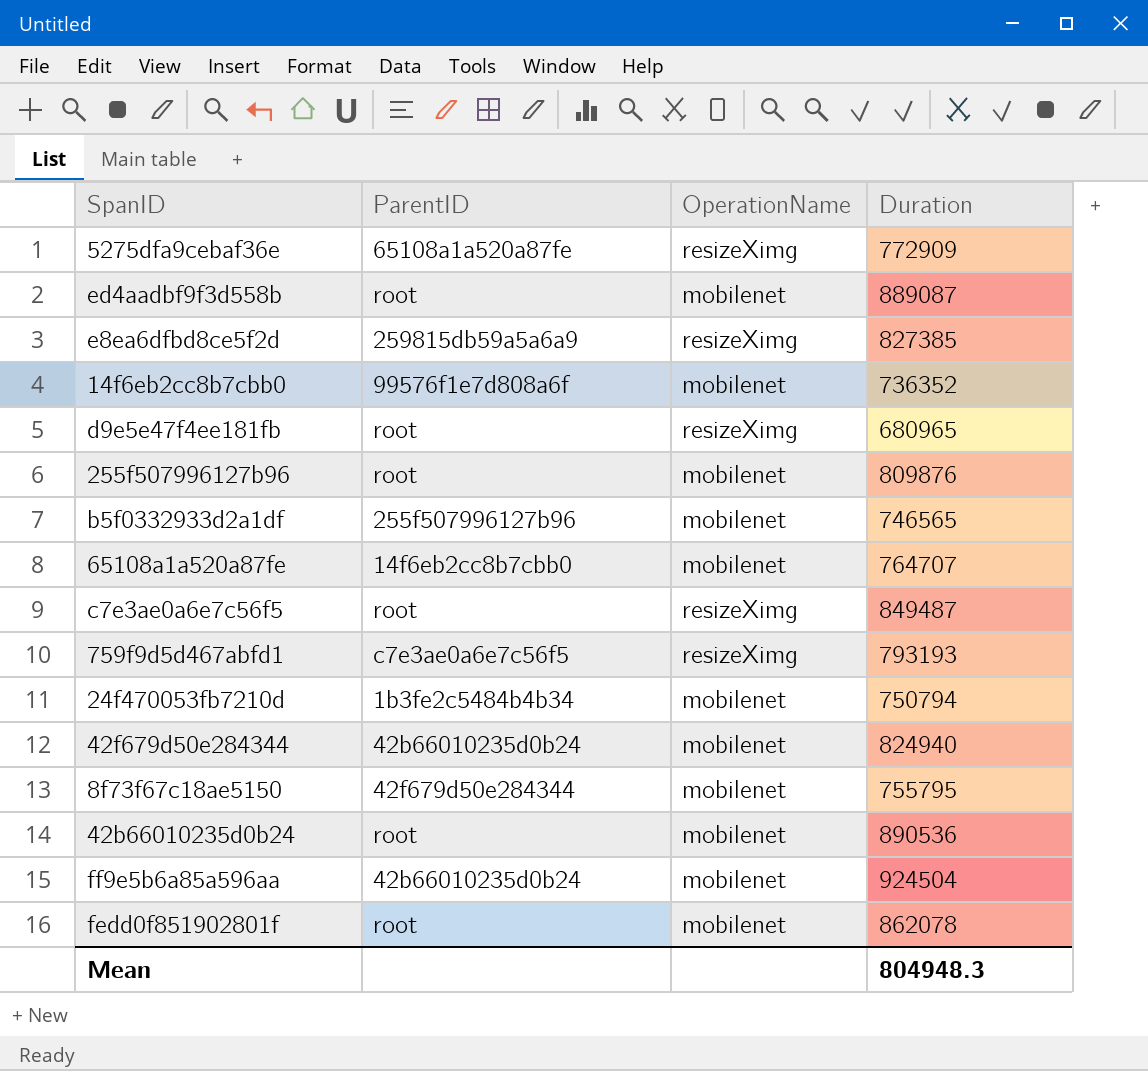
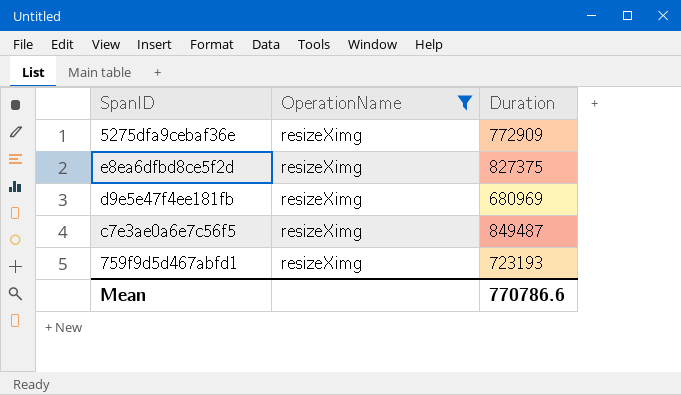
filter: none -> OperationName = resizeXimg
column ParentID | position: 2 -> none
e8ea6dfbd8ce5f2d | Duration: 827385 -> 827375
d9e5e47f4ee181fb | Duration: 680965 -> 680969
759f9d5d467abfd1 | Duration: 793193 -> 723193
Mean | Duration: 804948.3 -> 770786.6

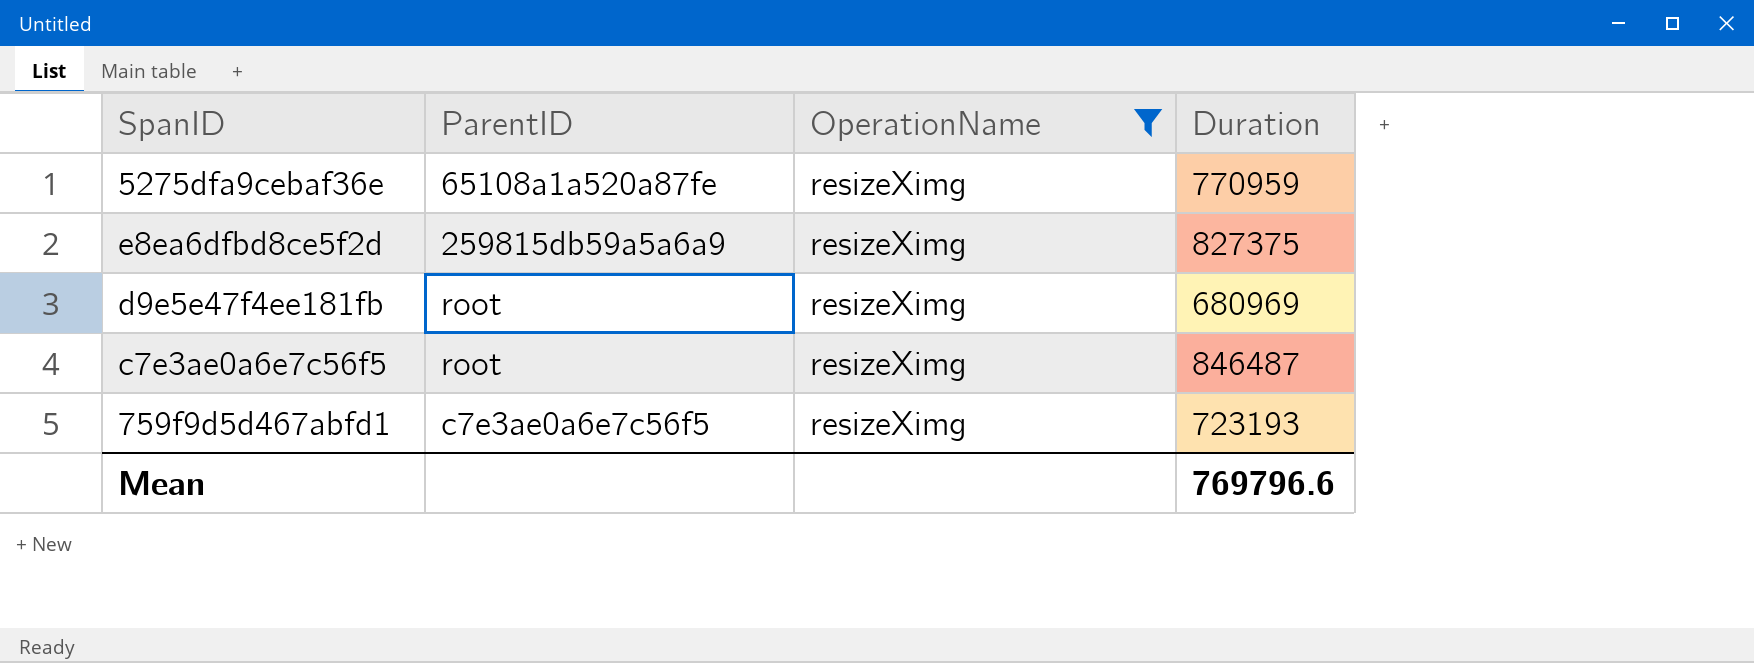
column ParentID | position: none -> 2
5275dfa9cebaf36e | Duration: 772909 -> 770959
c7e3ae0a6e7c56f5 | Duration: 849487 -> 846487
Mean | Duration: 770786.6 -> 769796.6

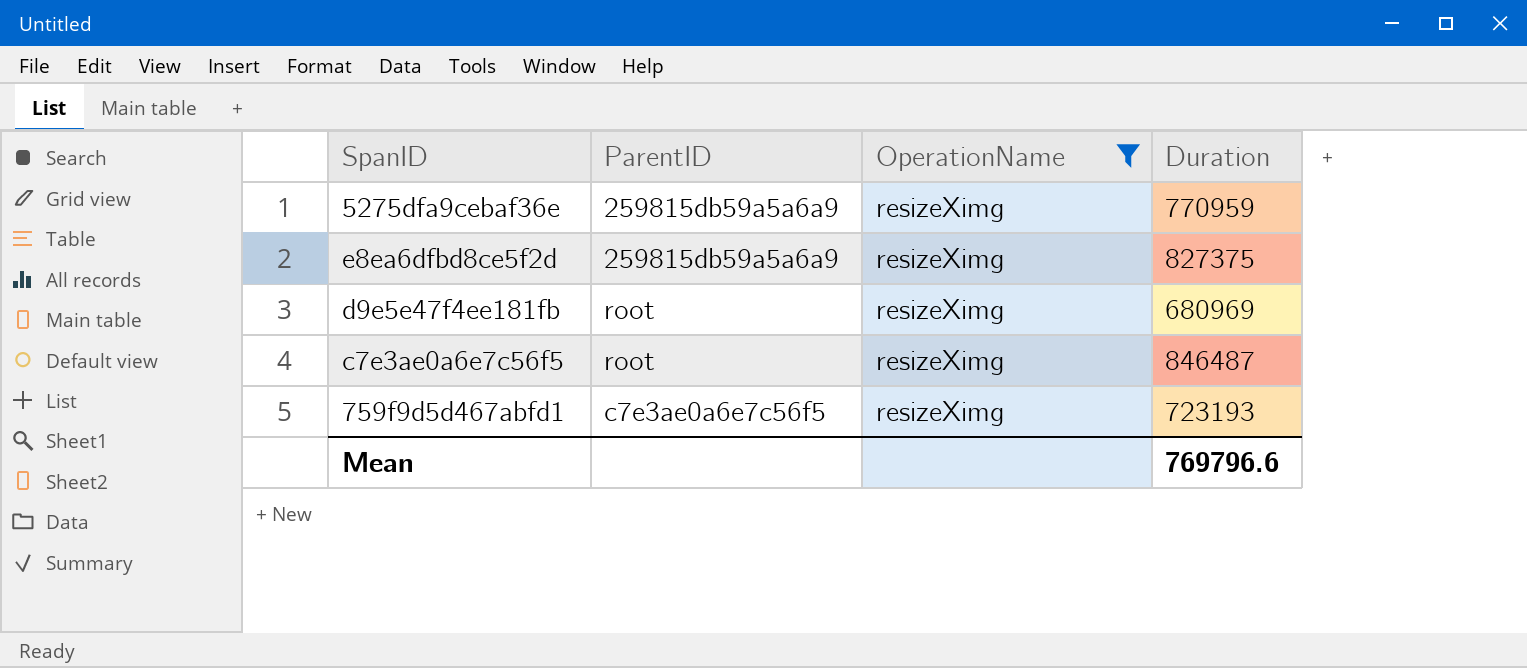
5275dfa9cebaf36e | ParentID: 65108a1a520a87fe -> 259815db59a5a6a9

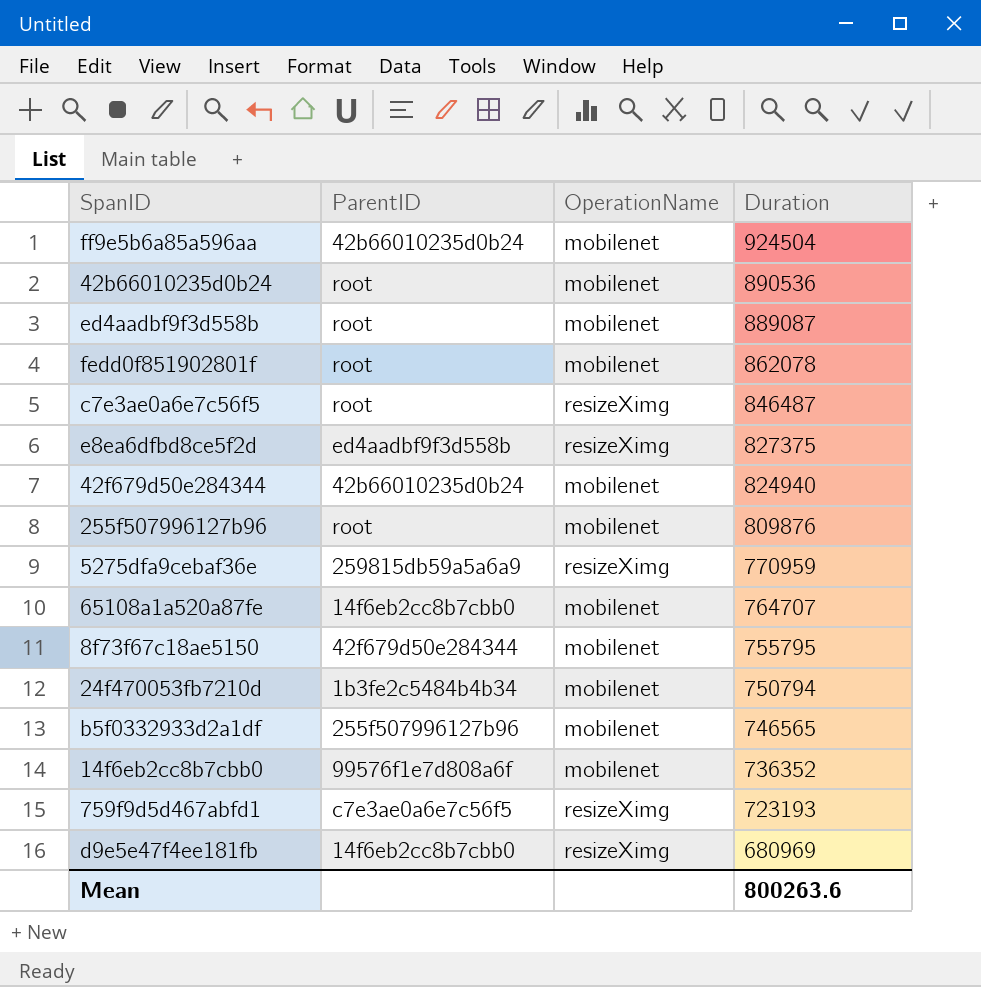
filter: OperationName = resizeXimg -> none
row order: none -> Duration descending
e8ea6dfbd8ce5f2d | ParentID: 259815db59a5a6a9 -> ed4aadbf9f3d558b
d9e5e47f4ee181fb | ParentID: root -> 14f6eb2cc8b7cbb0
Mean | Duration: 769796.6 -> 800263.6

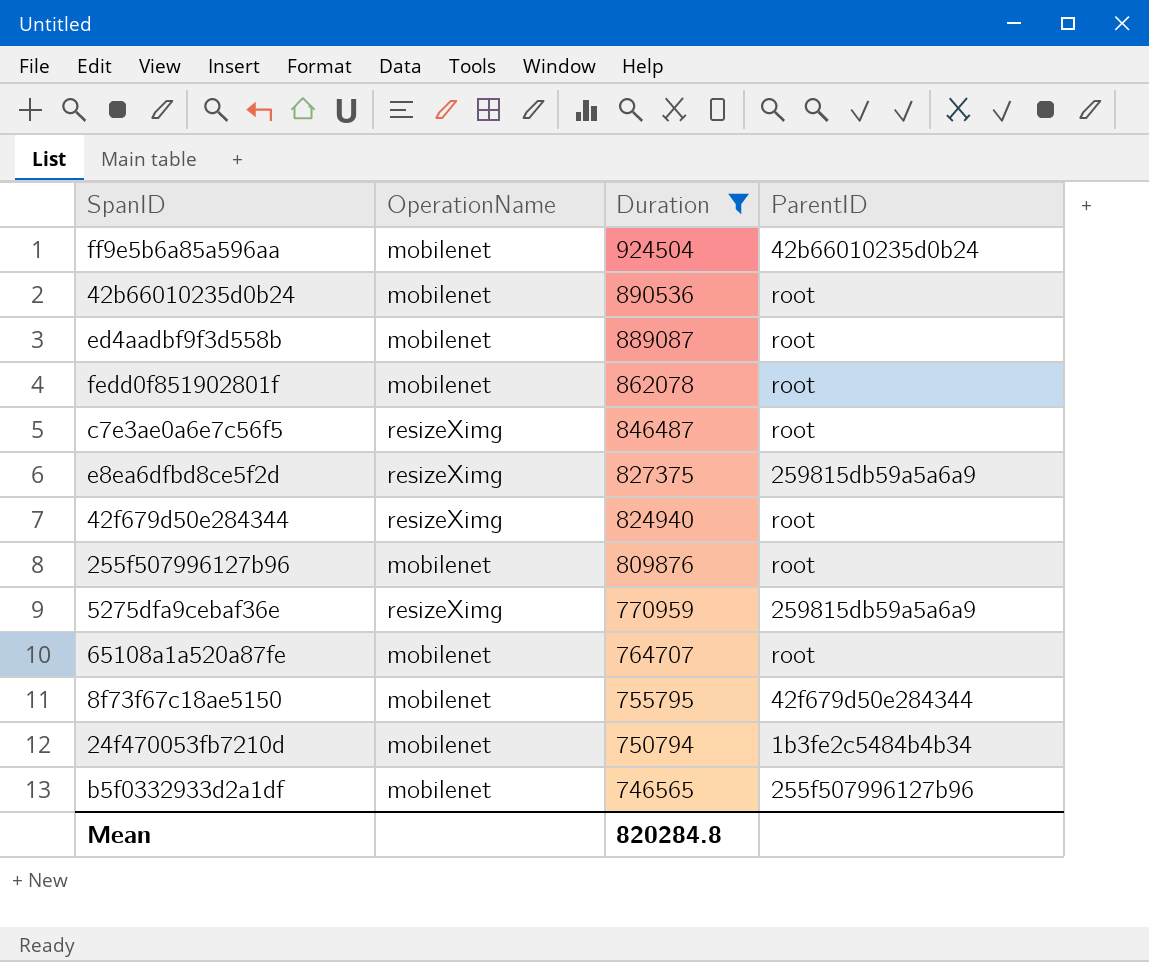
filter: none -> Duration >= 746565
column ParentID | position: 2 -> 4
e8ea6dfbd8ce5f2d | ParentID: ed4aadbf9f3d558b -> 259815db59a5a6a9
42f679d50e284344 | OperationName: mobilenet -> resizeXimg
42f679d50e284344 | ParentID: 42b66010235d0b24 -> root
65108a1a520a87fe | ParentID: 14f6eb2cc8b7cbb0 -> root
Mean | Duration: 800263.6 -> 820284.8

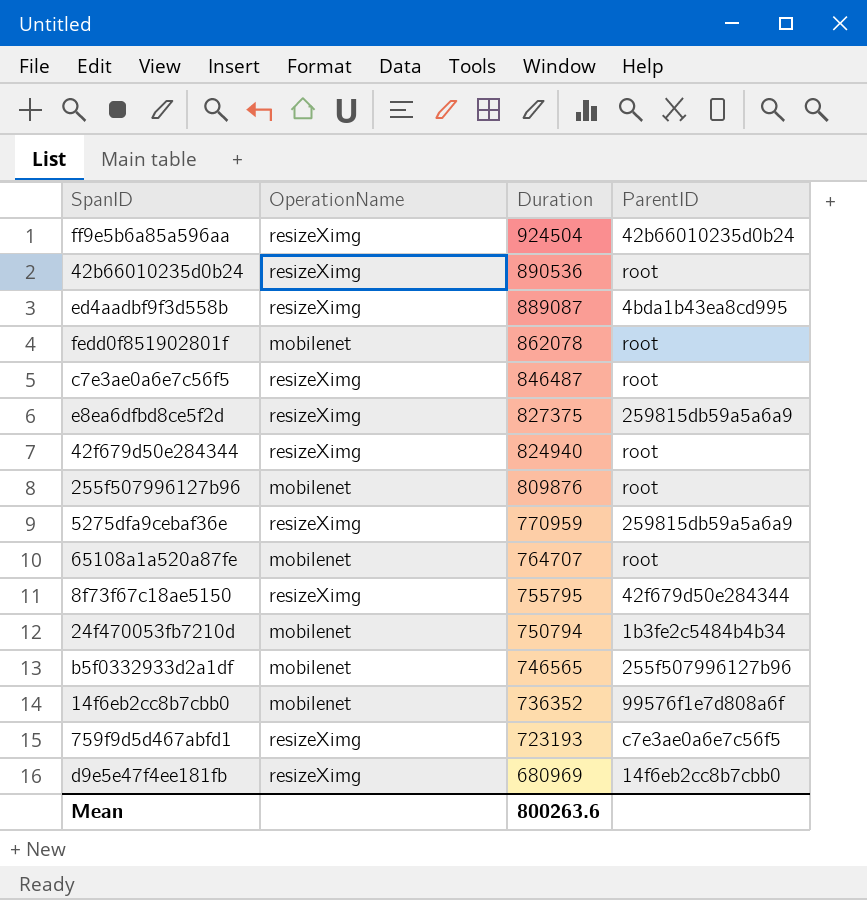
filter: Duration >= 746565 -> none
ff9e5b6a85a596aa | OperationName: mobilenet -> resizeXimg
42b66010235d0b24 | OperationName: mobilenet -> resizeXimg
ed4aadbf9f3d558b | OperationName: mobilenet -> resizeXimg
ed4aadbf9f3d558b | ParentID: root -> 4bda1b43ea8cd995
8f73f67c18ae5150 | OperationName: mobilenet -> resizeXimg
Mean | Duration: 820284.8 -> 800263.6

